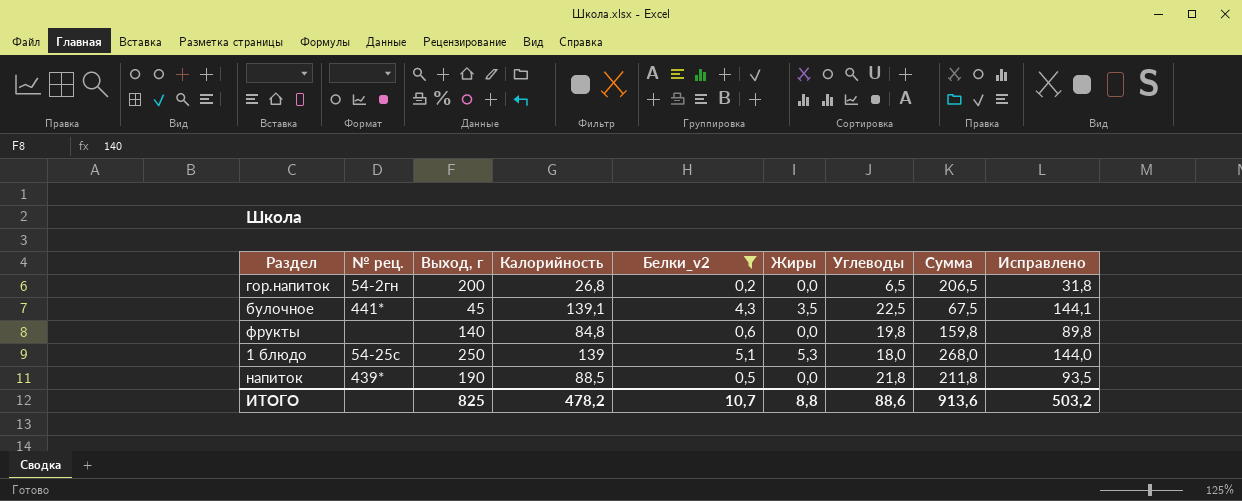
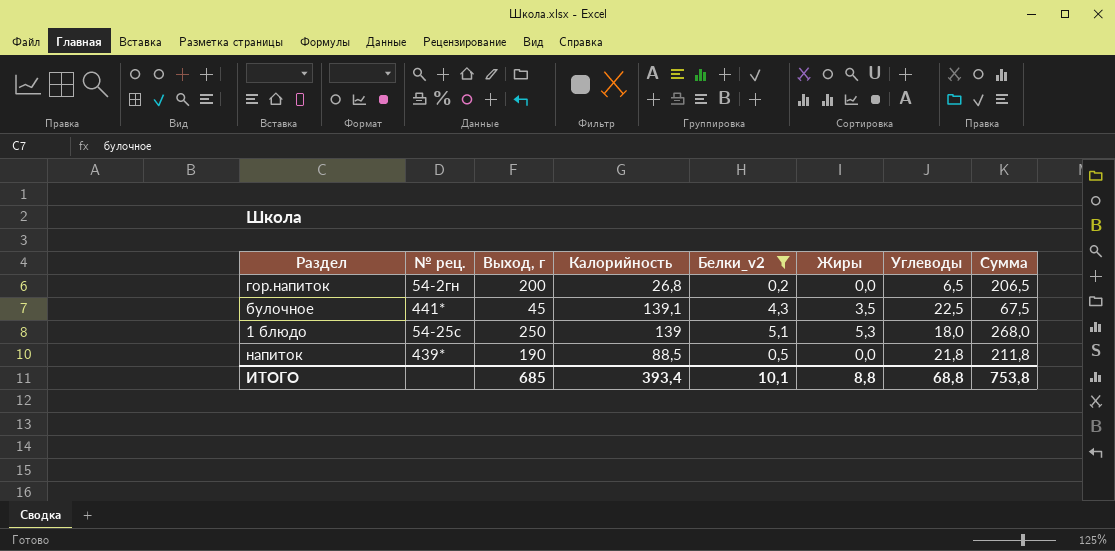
column Исправлено | formula: [Калорийность] + 5 -> none
row фрукты: none | 140 | 84,8 | 0,6 | 0,0 | 19,8 | 159,8 | 89,8 -> none
ИТОГО | Выход, г: 825 -> 685
ИТОГО | Калорийность: 478,2 -> 393,4
ИТОГО | Белки_v2: 10,7 -> 10,1
ИТОГО | Углеводы: 88,6 -> 68,8
ИТОГО | Сумма: 913,6 -> 753,8

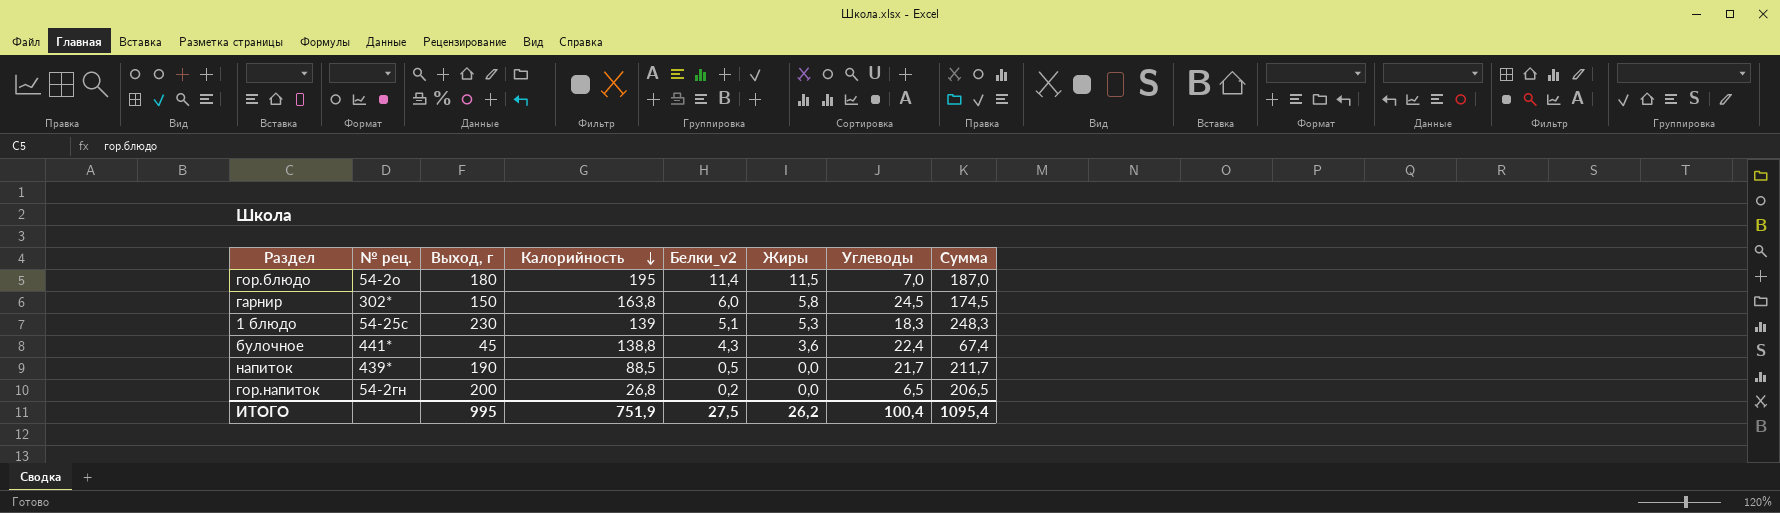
filter: Белки_v2 <= 5,1 -> none
row order: none -> Калорийность descending
1 блюдо | Выход, г: 250 -> 230
1 блюдо | Углеводы: 18,0 -> 18,3
1 блюдо | Сумма: 268,0 -> 248,3
булочное | Калорийность: 139,1 -> 138,8
булочное | Жиры: 3,5 -> 3,6
булочное | Углеводы: 22,5 -> 22,4
булочное | Сумма: 67,5 -> 67,4
напиток | Углеводы: 21,8 -> 21,7
напиток | Сумма: 211,8 -> 211,7
ИТОГО | Выход, г: 685 -> 995
ИТОГО | Калорийность: 393,4 -> 751,9
ИТОГО | Белки_v2: 10,1 -> 27,5
ИТОГО | Жиры: 8,8 -> 26,2
ИТОГО | Углеводы: 68,8 -> 100,4
ИТОГО | Сумма: 753,8 -> 1095,4

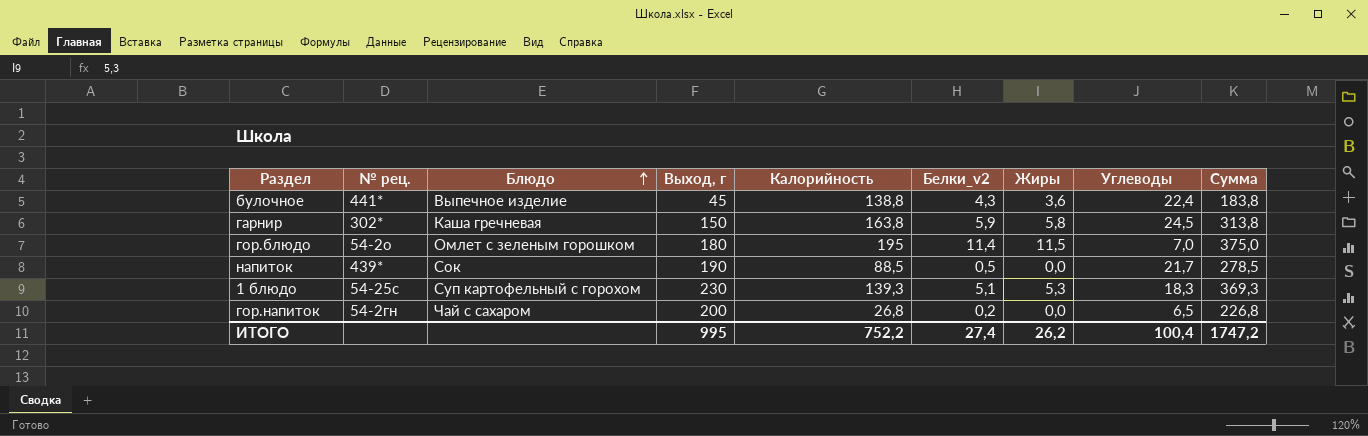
row order: Калорийность descending -> Блюдо ascending
column Блюдо | position: none -> 3
column Сумма | formula: [Выход, г] + [Углеводы] -> [Выход, г] + [Калорийность]
гарнир | Белки_v2: 6,0 -> 5,9
1 блюдо | Калорийность: 139 -> 139,3
ИТОГО | Калорийность: 751,9 -> 752,2
ИТОГО | Белки_v2: 27,5 -> 27,4
ИТОГО | Сумма: 1095,4 -> 1747,2

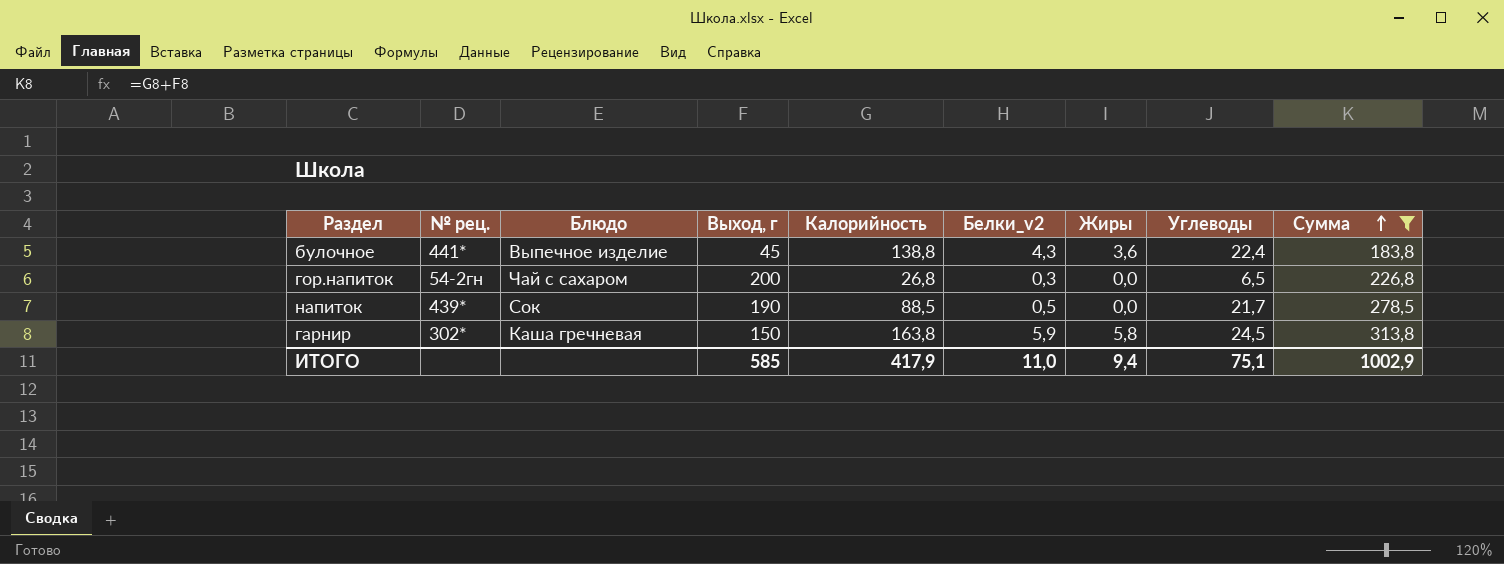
filter: none -> Сумма <= 313,8
row order: Блюдо ascending -> Сумма ascending
гор.напиток | Белки_v2: 0,2 -> 0,3
ИТОГО | Выход, г: 995 -> 585
ИТОГО | Калорийность: 752,2 -> 417,9
ИТОГО | Белки_v2: 27,4 -> 11,0
ИТОГО | Жиры: 26,2 -> 9,4
ИТОГО | Углеводы: 100,4 -> 75,1
ИТОГО | Сумма: 1747,2 -> 1002,9

